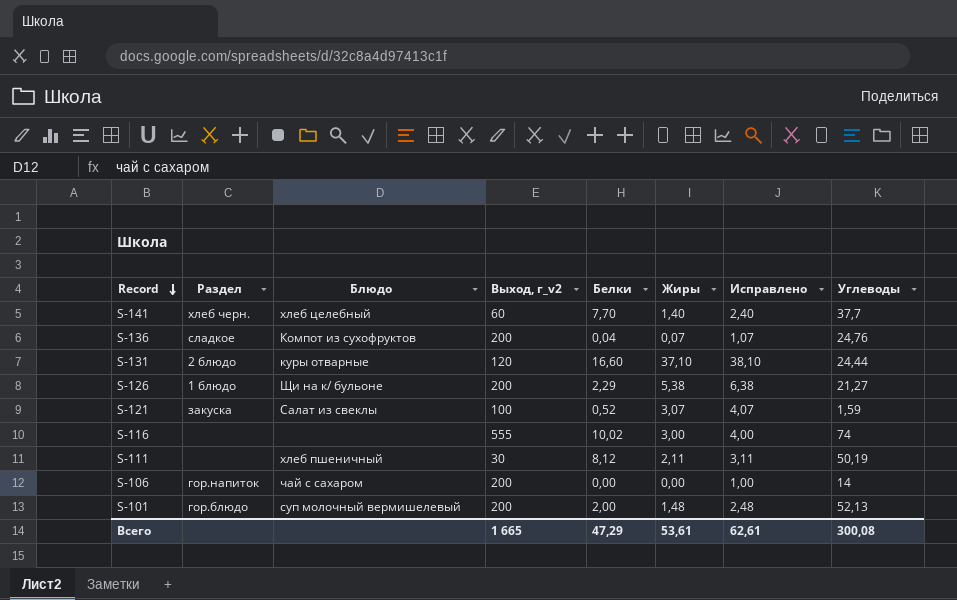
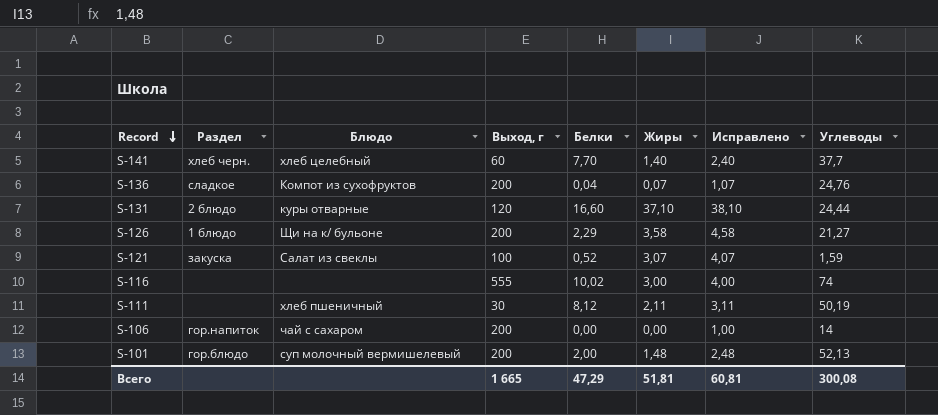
column name: Выход, г_v2 -> Выход, г
S-126 | Жиры: 5,38 -> 3,58
S-126 | Исправлено: 6,38 -> 4,58
Всего | Жиры: 53,61 -> 51,81
Всего | Исправлено: 62,61 -> 60,81

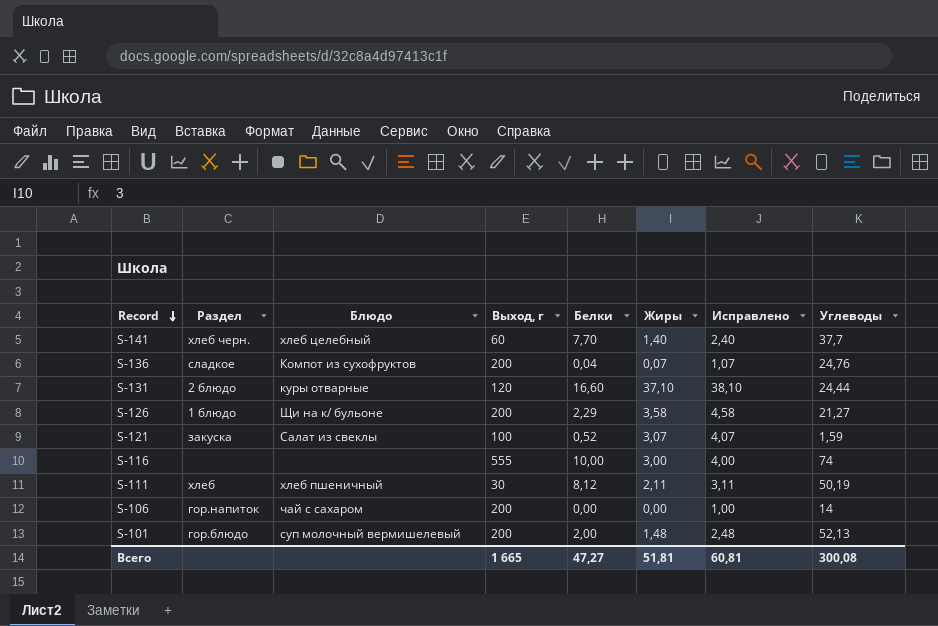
S-116 | Белки: 10,02 -> 10,00
S-111 | Раздел: none -> хлеб
Всего | Белки: 47,29 -> 47,27

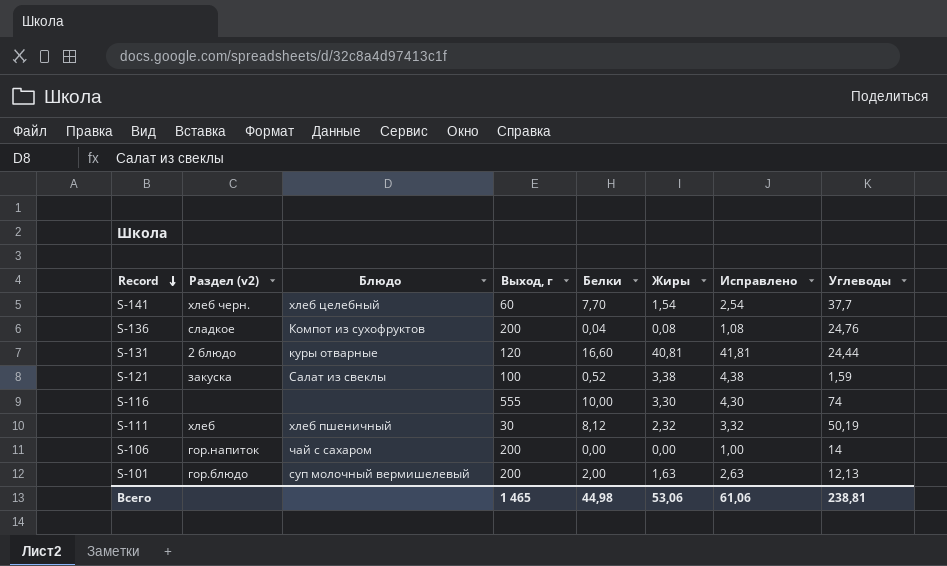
column name: Раздел -> Раздел (v2)
row S-126: 1 блюдо | Щи на к/ бульоне | 200 | 2,29 | 3,58 | 4,58 | 21,27 -> none
S-141 | Жиры: 1,40 -> 1,54
S-141 | Исправлено: 2,40 -> 2,54
S-136 | Жиры: 0,07 -> 0,08
S-136 | Исправлено: 1,07 -> 1,08
S-131 | Жиры: 37,10 -> 40,81
S-131 | Исправлено: 38,10 -> 41,81
S-121 | Жиры: 3,07 -> 3,38
S-121 | Исправлено: 4,07 -> 4,38
S-116 | Жиры: 3,00 -> 3,30
S-116 | Исправлено: 4,00 -> 4,30
S-111 | Жиры: 2,11 -> 2,32
S-111 | Исправлено: 3,11 -> 3,32
S-101 | Жиры: 1,48 -> 1,63
S-101 | Исправлено: 2,48 -> 2,63
S-101 | Углеводы: 52,13 -> 12,13
Всего | Выход, г: 1 665 -> 1 465
Всего | Белки: 47,27 -> 44,98
Всего | Жиры: 51,81 -> 53,06
Всего | Исправлено: 60,81 -> 61,06
Всего | Углеводы: 300,08 -> 238,81

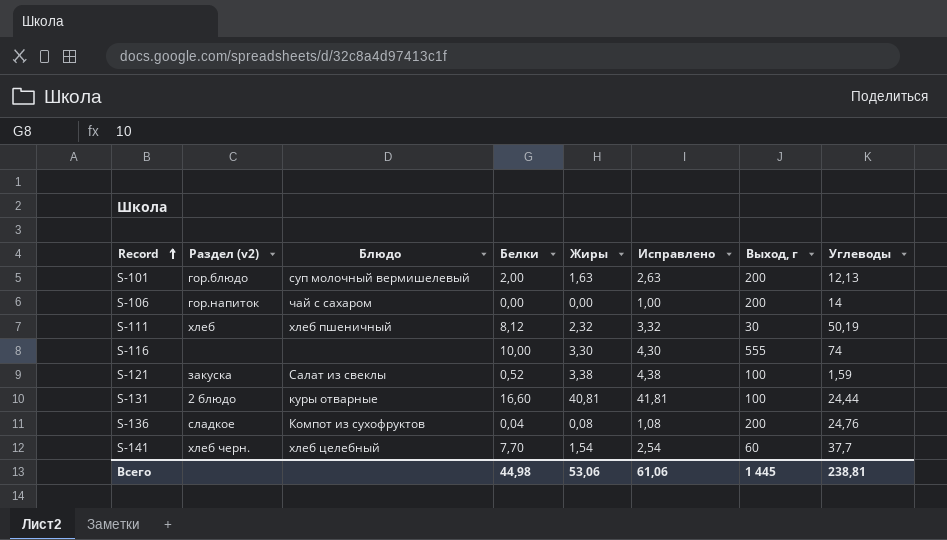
row order: Record descending -> Record ascending
column Выход, г | position: 4 -> 7
S-131 | Выход, г: 120 -> 100
Всего | Выход, г: 1 465 -> 1 445

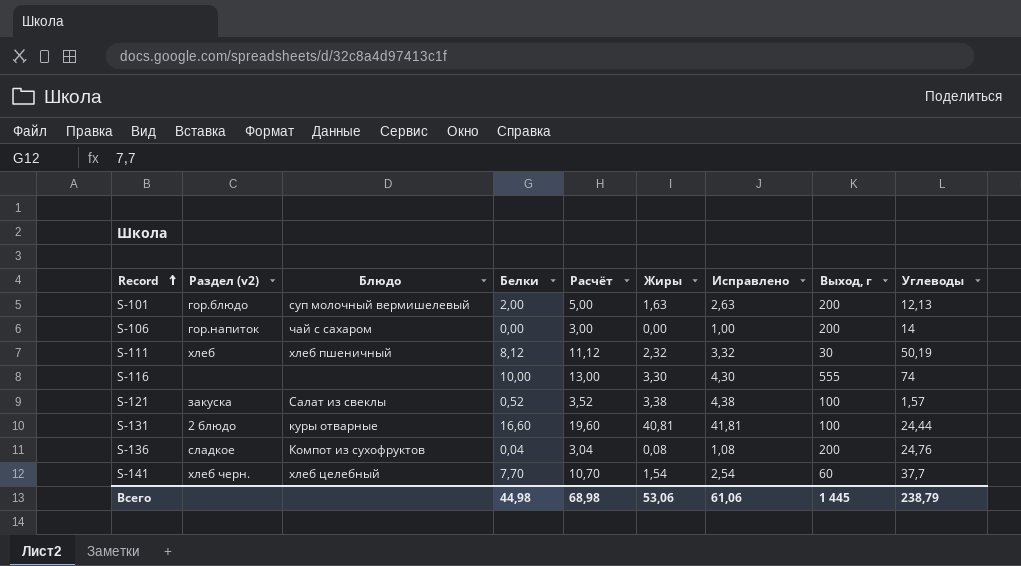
column Расчёт | formula: none -> [Белки] + 3
S-121 | Углеводы: 1,59 -> 1,57
Всего | Углеводы: 238,81 -> 238,79

